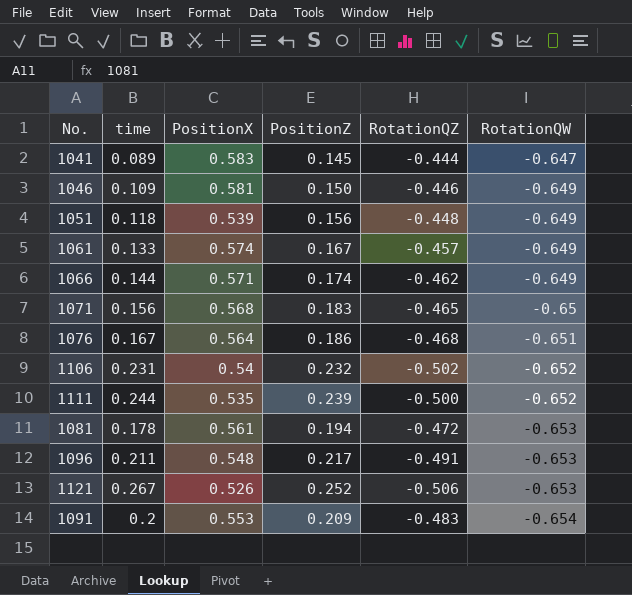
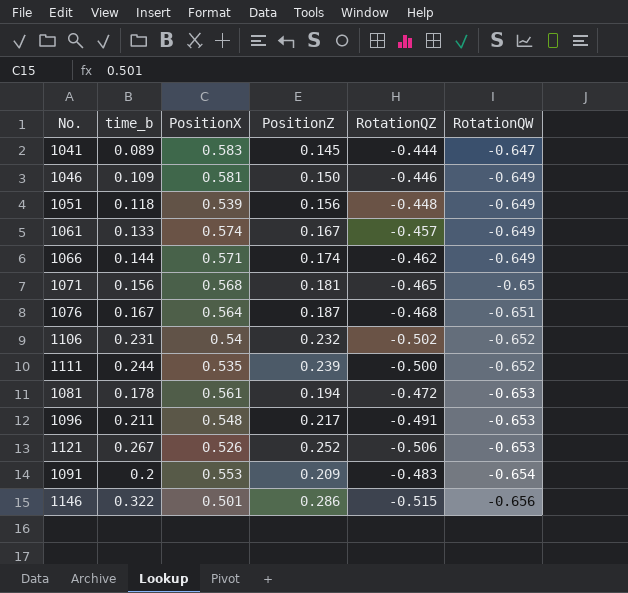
column name: time -> time_b
1071 | PositionZ: 0.183 -> 0.181
1076 | PositionZ: 0.186 -> 0.187
row 1146: none -> 0.322 | 0.501 | 0.286 | -0.515 | -0.656

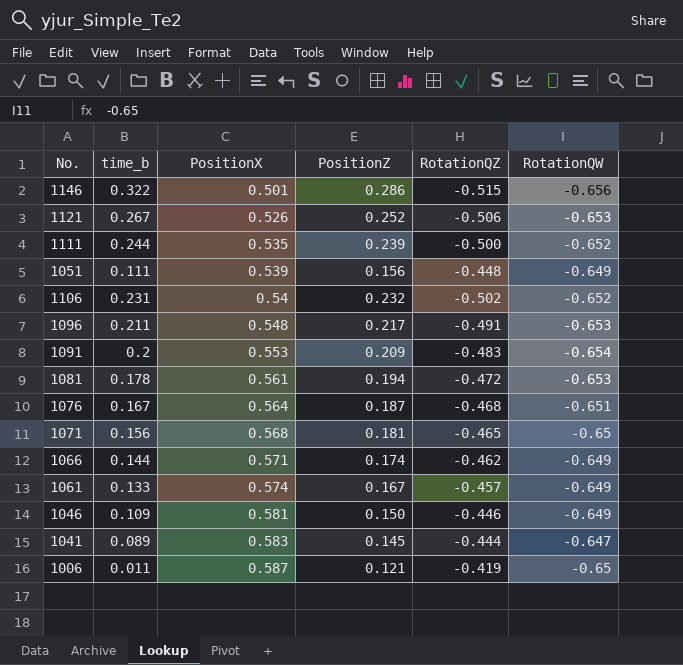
row order: RotationQW descending -> PositionX ascending
1051 | time_b: 0.118 -> 0.111
row 1006: none -> 0.011 | 0.587 | 0.121 | -0.419 | -0.65

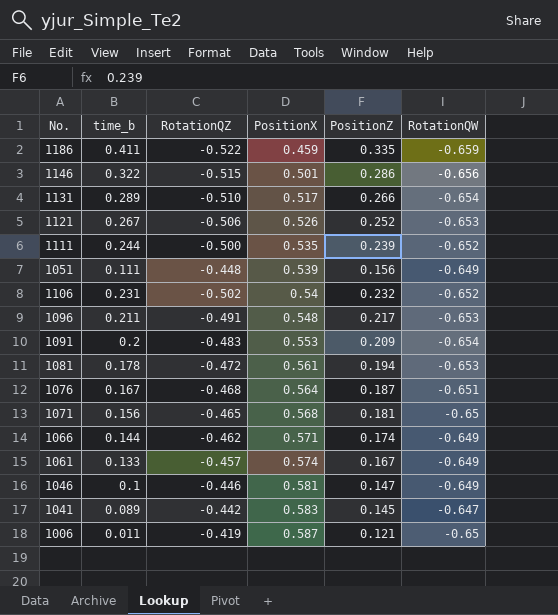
column RotationQZ | position: 5 -> 3
row 1186: none -> 0.411 | -0.522 | 0.459 | 0.335 | -0.659
row 1131: none -> 0.289 | -0.510 | 0.517 | 0.266 | -0.654
1046 | time_b: 0.109 -> 0.1
1046 | PositionZ: 0.150 -> 0.147
1041 | RotationQZ: -0.444 -> -0.442

